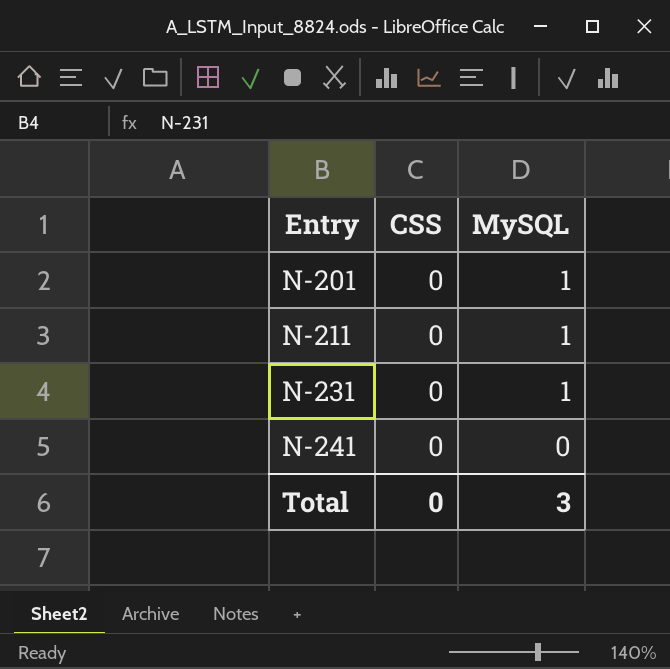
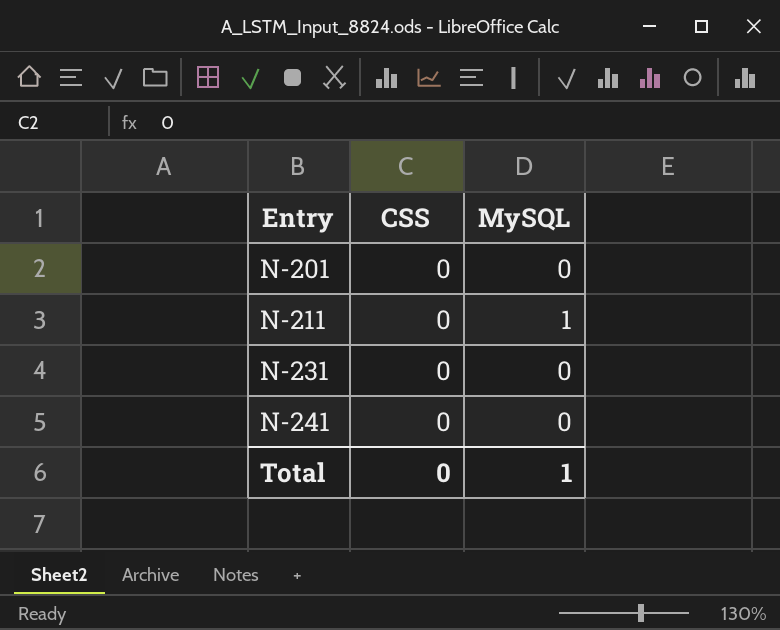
N-201 | MySQL: 1 -> 0
N-231 | MySQL: 1 -> 0
Total | MySQL: 3 -> 1

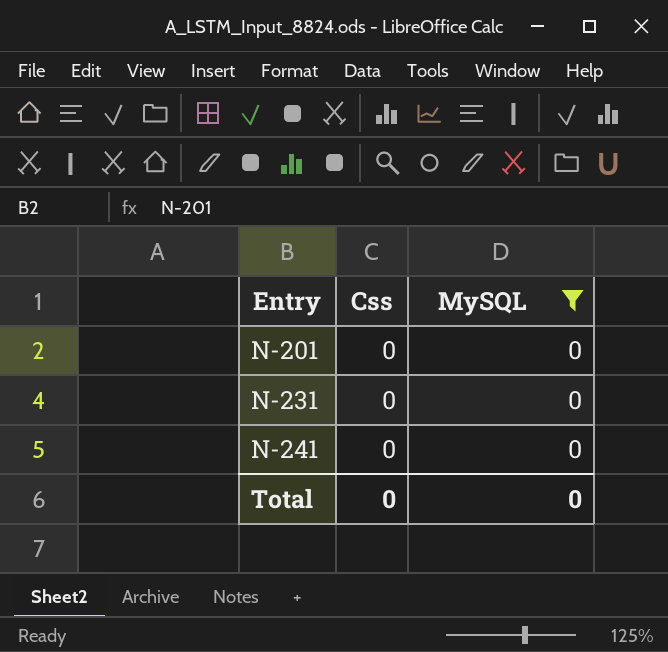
filter: none -> MySQL = 0
column name: CSS -> Css
Total | MySQL: 1 -> 0

